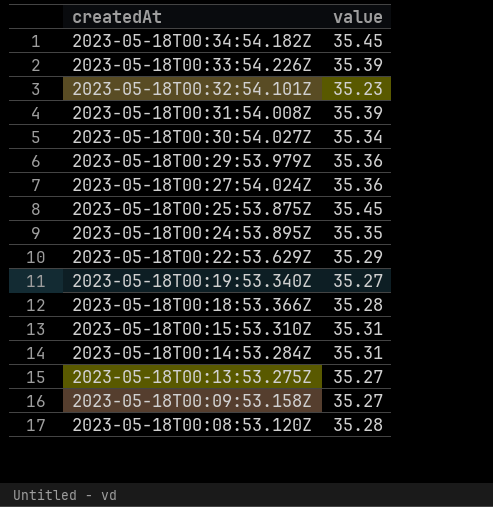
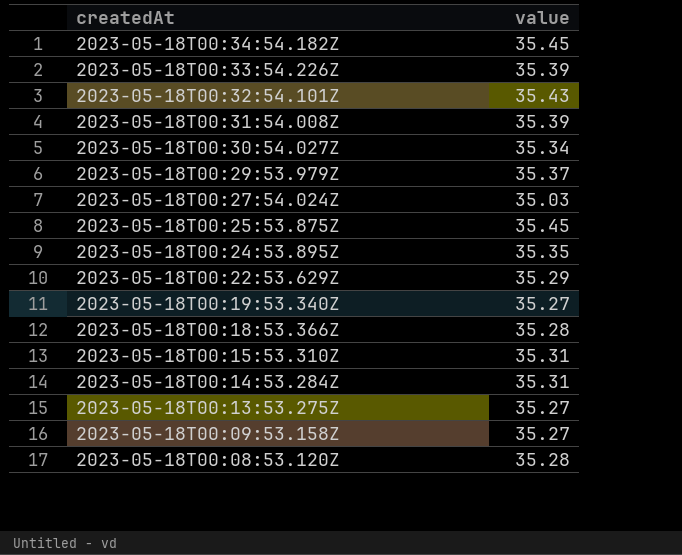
2023-05-18T00:32:54.101Z | value: 35.23 -> 35.43
2023-05-18T00:29:53.979Z | value: 35.36 -> 35.37
2023-05-18T00:27:54.024Z | value: 35.36 -> 35.03

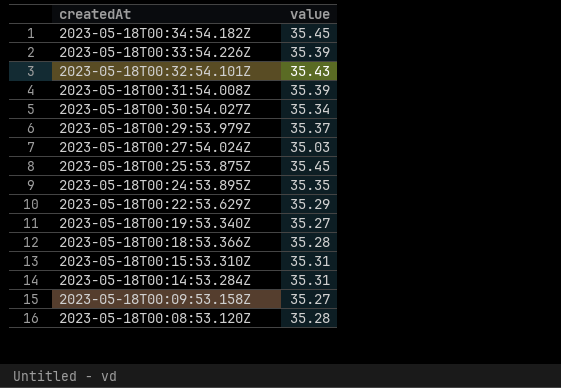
row 2023-05-18T00:13:53.275Z: 35.27 -> none

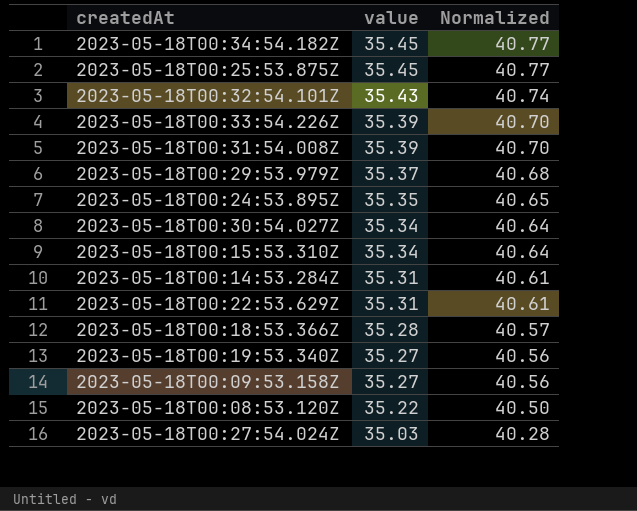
row order: createdAt descending -> value descending
column Normalized | formula: none -> [value] * 1.15
2023-05-18T00:15:53.310Z | value: 35.31 -> 35.34
2023-05-18T00:22:53.629Z | value: 35.29 -> 35.31
2023-05-18T00:08:53.120Z | value: 35.28 -> 35.22

